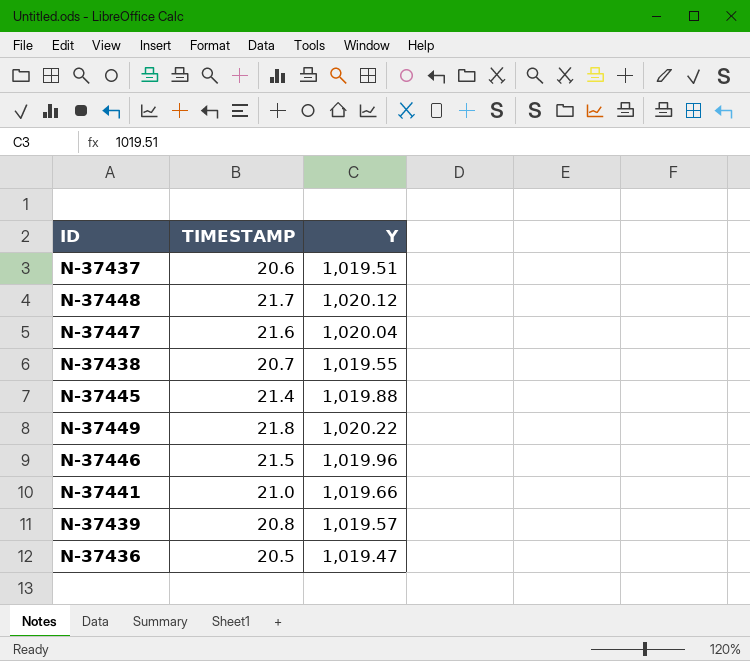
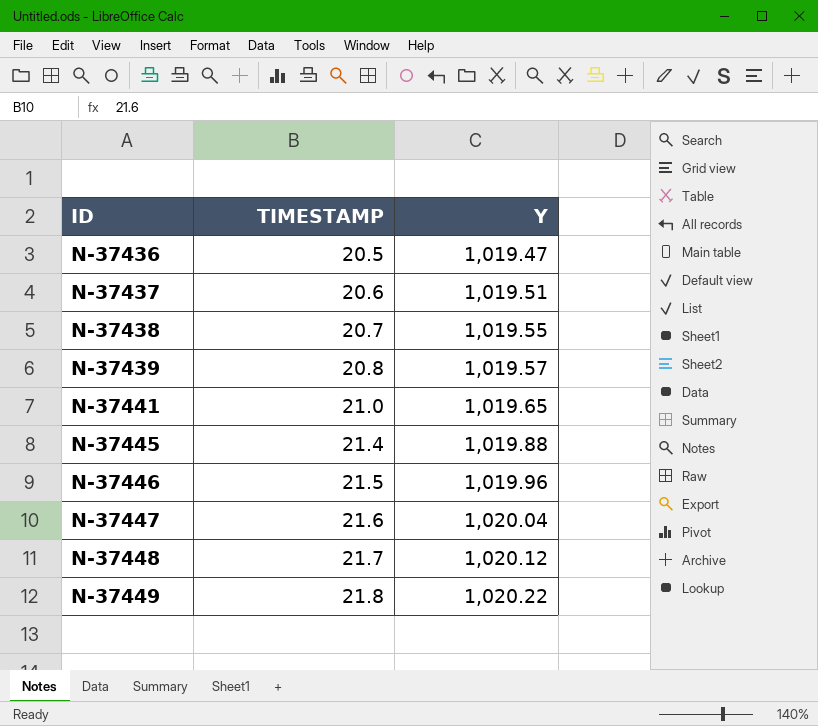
row order: none -> ID ascending
N-37441 | Y: 1,019.66 -> 1,019.65

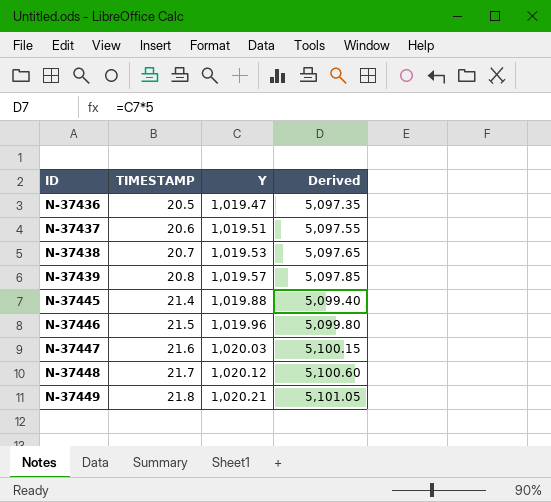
column Derived | formula: none -> [Y] * 5
row N-37441: 21.0 | 1,019.65 -> none
N-37438 | Y: 1,019.55 -> 1,019.53
N-37447 | Y: 1,020.04 -> 1,020.03
N-37449 | Y: 1,020.22 -> 1,020.21

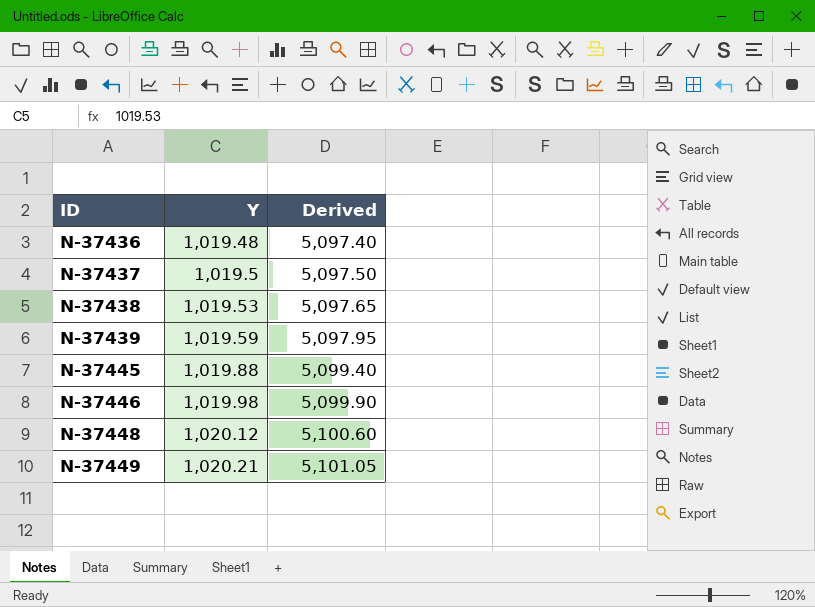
column TIMESTAMP | position: 2 -> none
row N-37447: 21.6 | 1,020.03 | 5,100.15 -> none
N-37436 | Y: 1,019.47 -> 1,019.48
N-37436 | Derived: 5,097.35 -> 5,097.40
N-37437 | Y: 1,019.51 -> 1,019.5
N-37437 | Derived: 5,097.55 -> 5,097.50
N-37439 | Y: 1,019.57 -> 1,019.59
N-37439 | Derived: 5,097.85 -> 5,097.95
N-37446 | Y: 1,019.96 -> 1,019.98
N-37446 | Derived: 5,099.80 -> 5,099.90

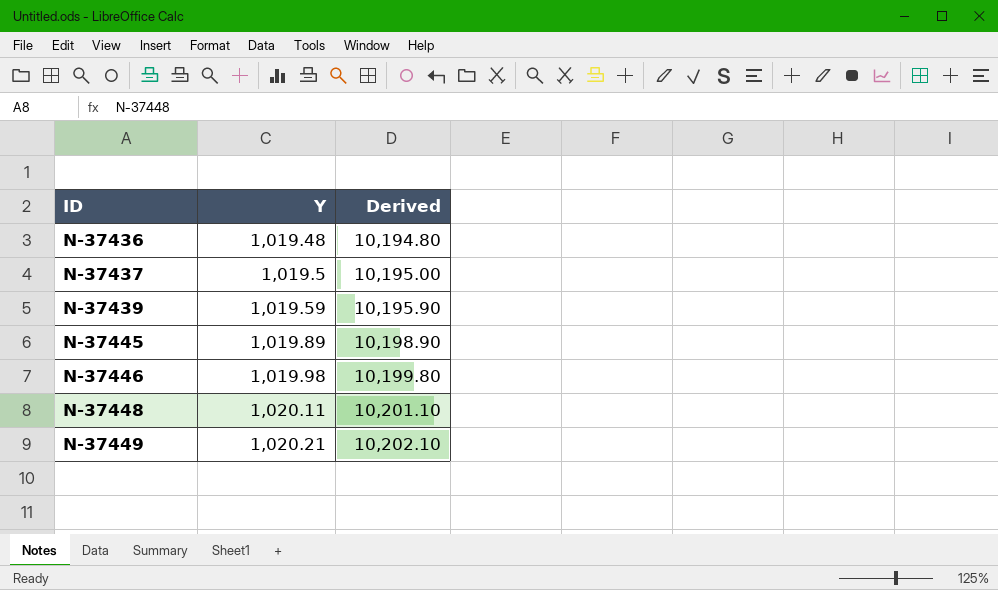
column Derived | formula: [Y] * 5 -> [Y] * 10
row N-37438: 1,019.53 | 5,097.65 -> none
N-37445 | Y: 1,019.88 -> 1,019.89
N-37448 | Y: 1,020.12 -> 1,020.11

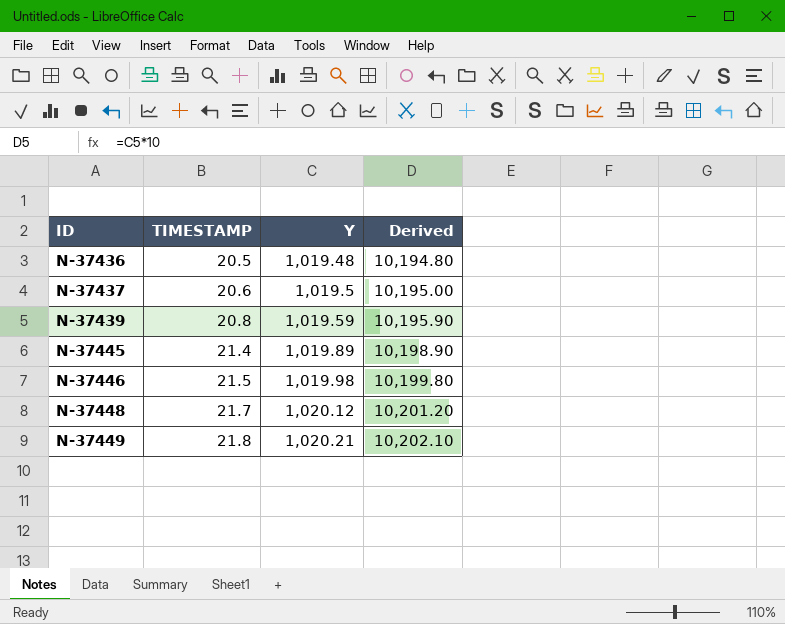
column TIMESTAMP | position: none -> 2
N-37448 | Y: 1,020.11 -> 1,020.12
N-37448 | Derived: 10,201.10 -> 10,201.20

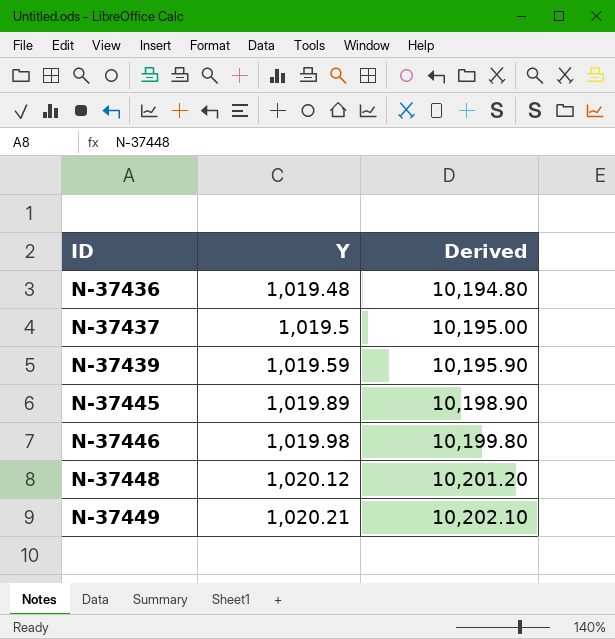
column TIMESTAMP | position: 2 -> none

